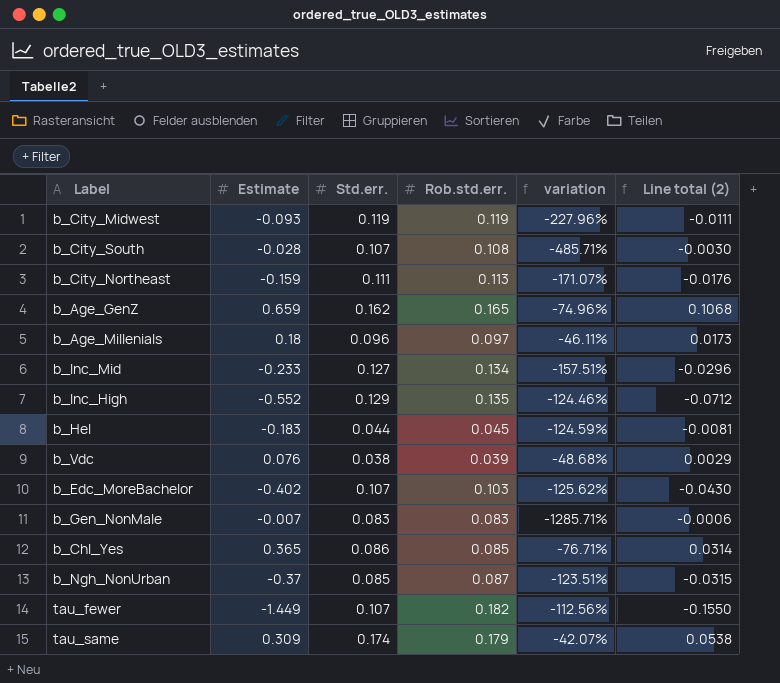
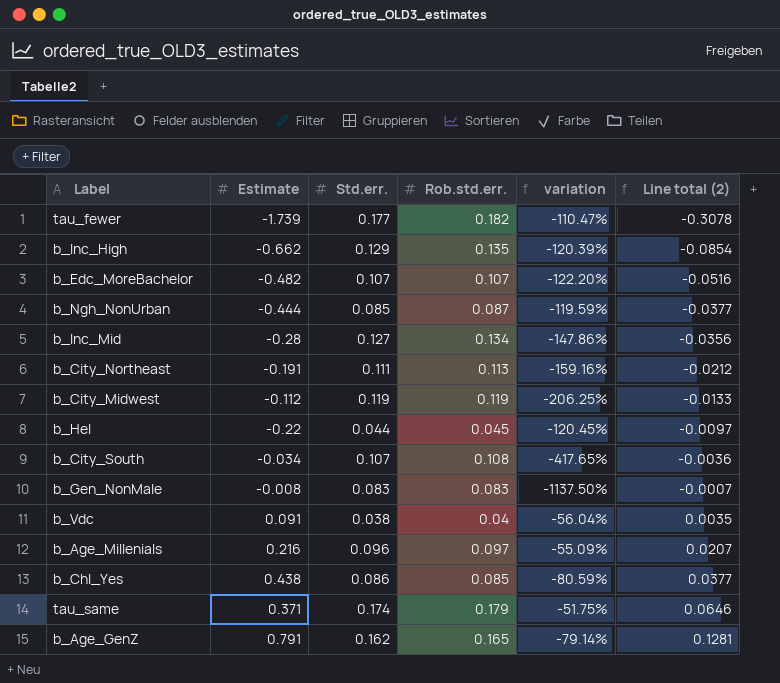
row order: none -> Line total (2) ascending
tau_fewer | Estimate: -1.449 -> -1.739
tau_fewer | Std.err.: 0.107 -> 0.177
tau_fewer | variation: -112.56% -> -110.47%
tau_fewer | Line total (2): -0.1550 -> -0.3078
b_Inc_High | Estimate: -0.552 -> -0.662
b_Inc_High | variation: -124.46% -> -120.39%
b_Inc_High | Line total (2): -0.0712 -> -0.0854
b_Edc_MoreBachelor | Estimate: -0.402 -> -0.482
b_Edc_MoreBachelor | Rob.std.err.: 0.103 -> 0.107
b_Edc_MoreBachelor | variation: -125.62% -> -122.20%
b_Edc_MoreBachelor | Line total (2): -0.0430 -> -0.0516
b_Ngh_NonUrban | Estimate: -0.37 -> -0.444
b_Ngh_NonUrban | variation: -123.51% -> -119.59%
b_Ngh_NonUrban | Line total (2): -0.0315 -> -0.0377
b_Inc_Mid | Estimate: -0.233 -> -0.28
b_Inc_Mid | variation: -157.51% -> -147.86%
b_Inc_Mid | Line total (2): -0.0296 -> -0.0356
b_City_Northeast | Estimate: -0.159 -> -0.191
b_City_Northeast | variation: -171.07% -> -159.16%
b_City_Northeast | Line total (2): -0.0176 -> -0.0212
b_City_Midwest | Estimate: -0.093 -> -0.112
b_City_Midwest | variation: -227.96% -> -206.25%
b_City_Midwest | Line total (2): -0.0111 -> -0.0133
b_Hel | Estimate: -0.183 -> -0.22
b_Hel | variation: -124.59% -> -120.45%
b_Hel | Line total (2): -0.0081 -> -0.0097
b_City_South | Estimate: -0.028 -> -0.034
b_City_South | variation: -485.71% -> -417.65%
b_City_South | Line total (2): -0.0030 -> -0.0036
b_Gen_NonMale | Estimate: -0.007 -> -0.008
b_Gen_NonMale | variation: -1285.71% -> -1137.50%
b_Gen_NonMale | Line total (2): -0.0006 -> -0.0007
b_Vdc | Estimate: 0.076 -> 0.091
b_Vdc | Rob.std.err.: 0.039 -> 0.04
b_Vdc | variation: -48.68% -> -56.04%
b_Vdc | Line total (2): 0.0029 -> 0.0035
b_Age_Millenials | Estimate: 0.18 -> 0.216
b_Age_Millenials | variation: -46.11% -> -55.09%
b_Age_Millenials | Line total (2): 0.0173 -> 0.0207
b_Chl_Yes | Estimate: 0.365 -> 0.438
b_Chl_Yes | variation: -76.71% -> -80.59%
b_Chl_Yes | Line total (2): 0.0314 -> 0.0377
tau_same | Estimate: 0.309 -> 0.371
tau_same | variation: -42.07% -> -51.75%
tau_same | Line total (2): 0.0538 -> 0.0646
b_Age_GenZ | Estimate: 0.659 -> 0.791
b_Age_GenZ | variation: -74.96% -> -79.14%
b_Age_GenZ | Line total (2): 0.1068 -> 0.1281

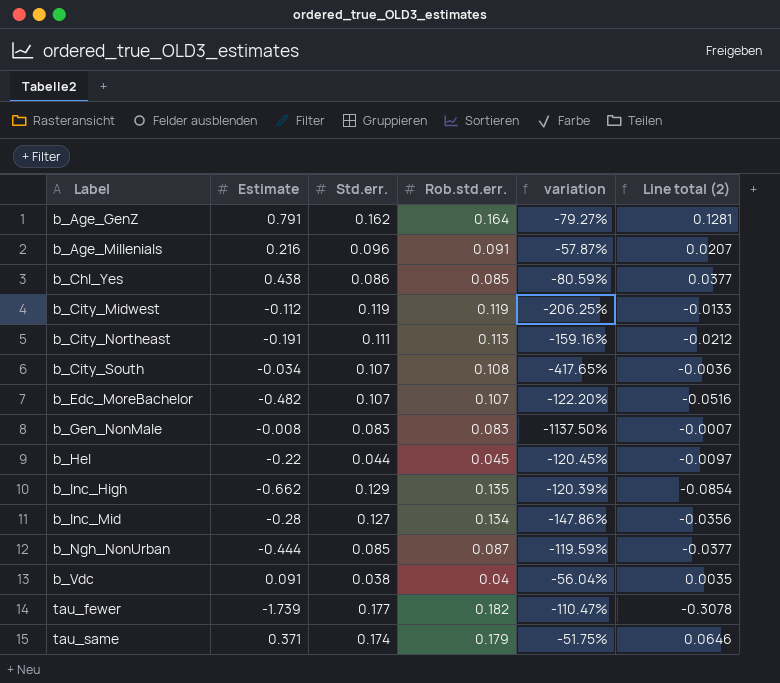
row order: Line total (2) ascending -> Label ascending
b_Age_GenZ | Rob.std.err.: 0.165 -> 0.164
b_Age_GenZ | variation: -79.14% -> -79.27%
b_Age_Millenials | Rob.std.err.: 0.097 -> 0.091
b_Age_Millenials | variation: -55.09% -> -57.87%

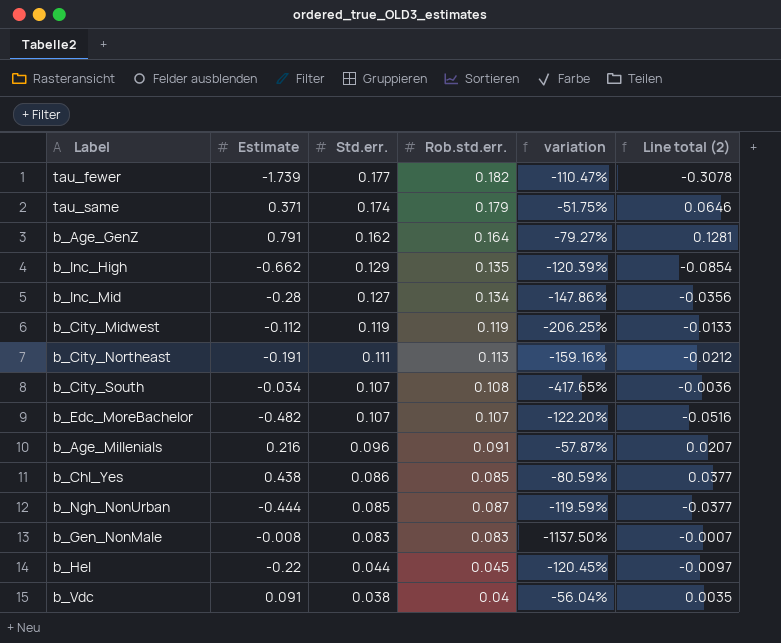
row order: Label ascending -> Std.err. descending

